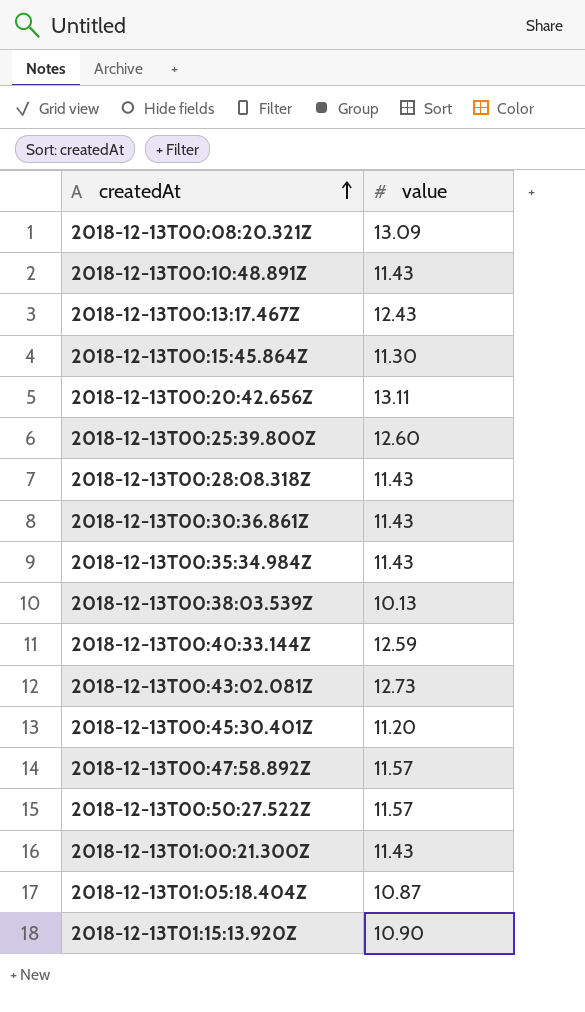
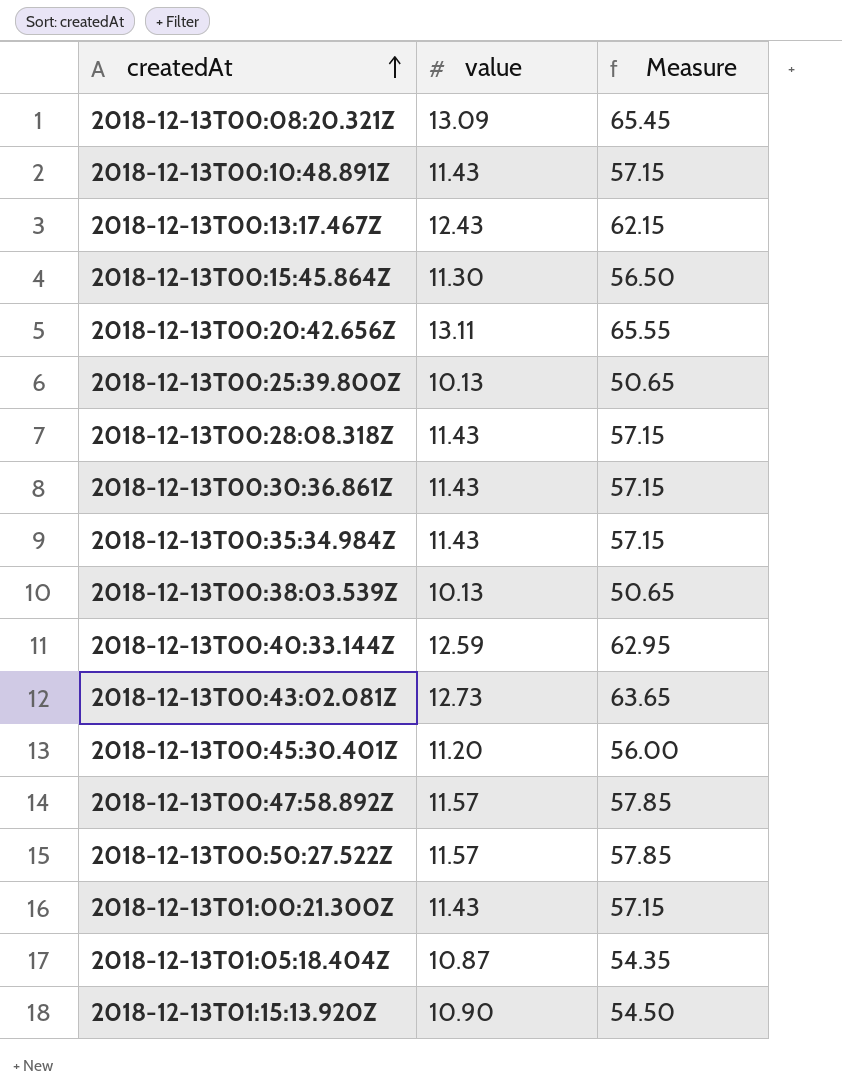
column Measure | formula: none -> [value] * 5
2018-12-13T00:25:39.800Z | value: 12.60 -> 10.13

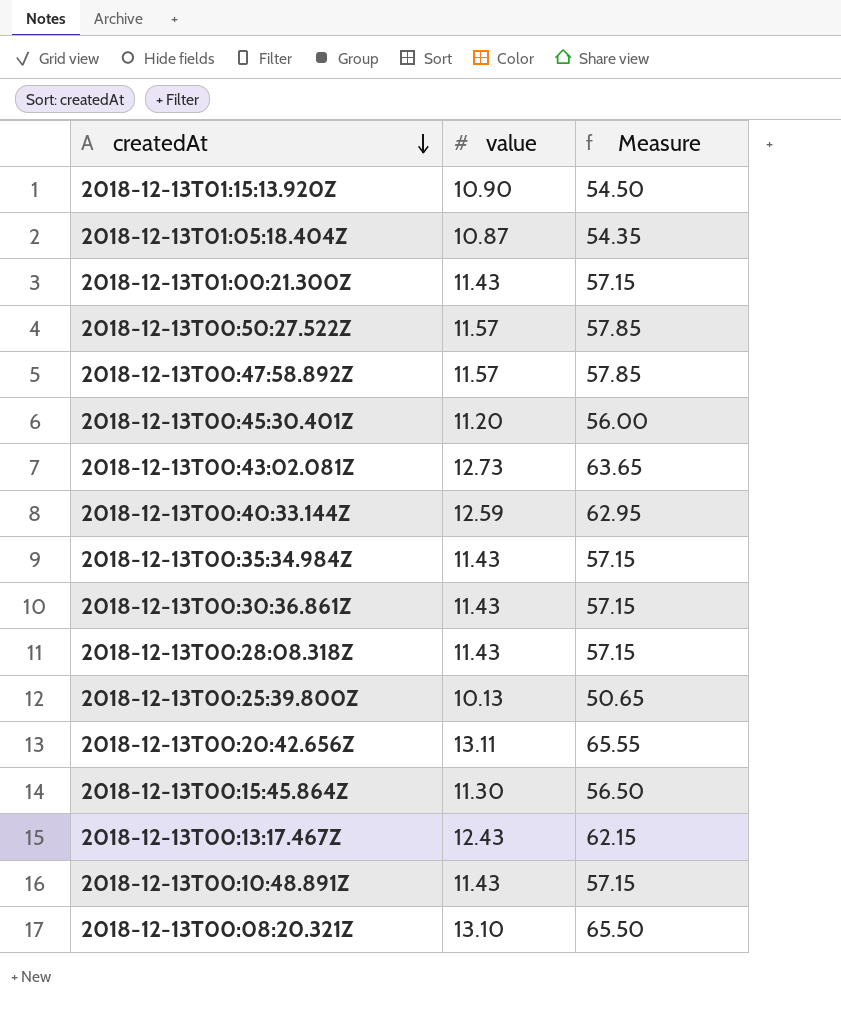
row order: createdAt ascending -> createdAt descending
row 2018-12-13T00:38:03.539Z: 10.13 | 50.65 -> none
2018-12-13T00:08:20.321Z | value: 13.09 -> 13.10
2018-12-13T00:08:20.321Z | Measure: 65.45 -> 65.50

